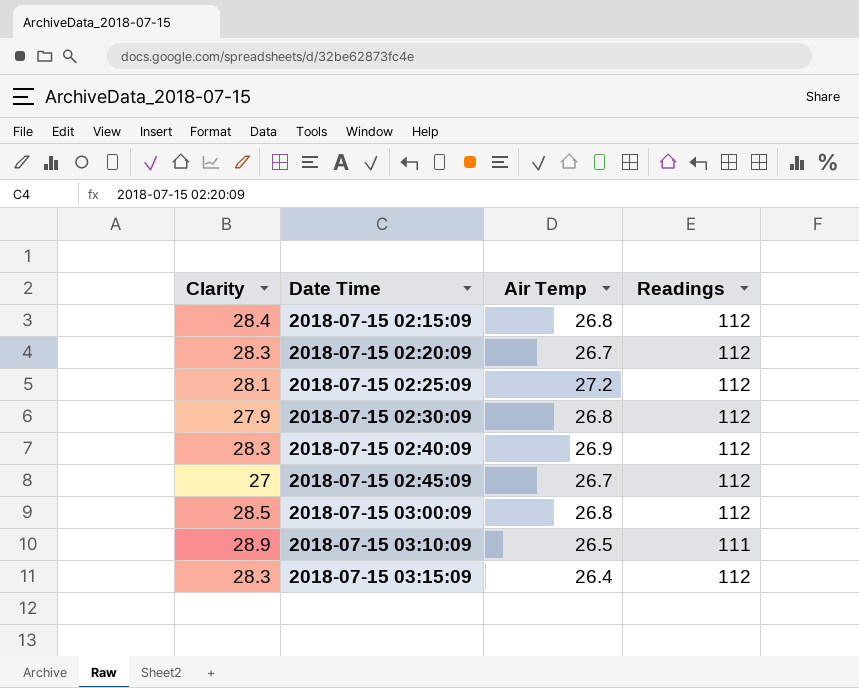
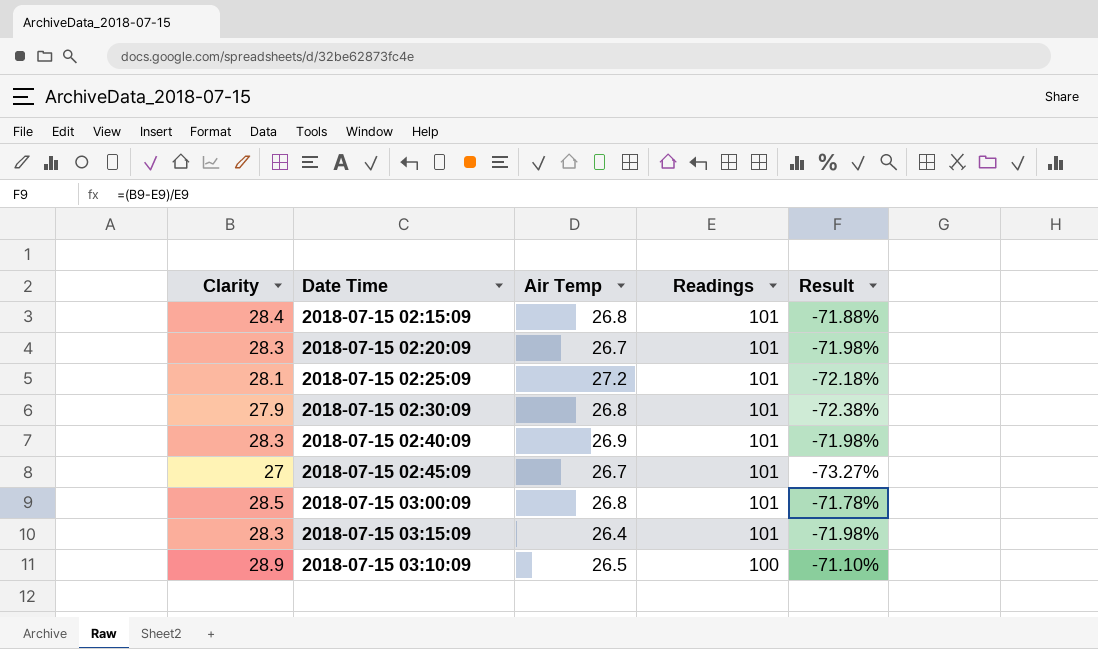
row order: Date Time ascending -> Readings descending
column Result | formula: none -> ([Clarity] - [Readings]) / [Readings]
2018-07-15 02:15:09 | Readings: 112 -> 101
2018-07-15 02:20:09 | Readings: 112 -> 101
2018-07-15 02:25:09 | Readings: 112 -> 101
2018-07-15 02:30:09 | Readings: 112 -> 101
2018-07-15 02:40:09 | Readings: 112 -> 101
2018-07-15 02:45:09 | Readings: 112 -> 101
2018-07-15 03:00:09 | Readings: 112 -> 101
2018-07-15 03:15:09 | Readings: 112 -> 101
2018-07-15 03:10:09 | Readings: 111 -> 100

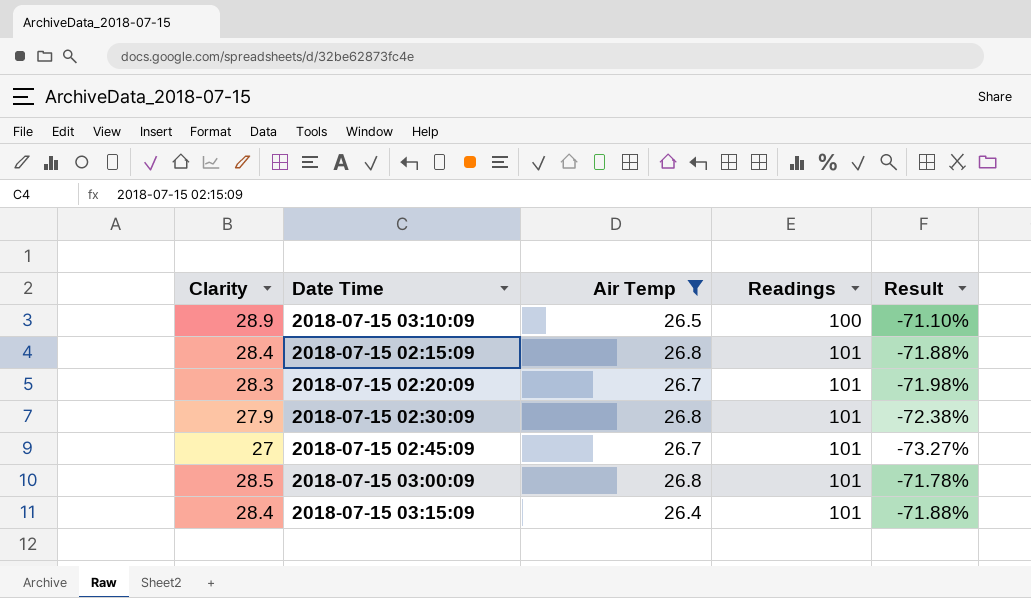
filter: none -> Air Temp <= 26.8
row order: Readings descending -> Readings ascending
2018-07-15 03:15:09 | Clarity: 28.3 -> 28.4
2018-07-15 03:15:09 | Result: -71.98% -> -71.88%

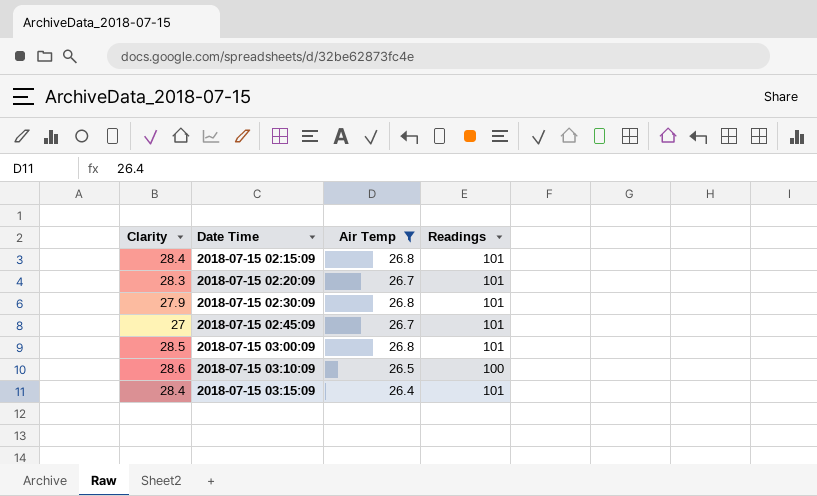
row order: Readings ascending -> Date Time ascending
column Result | formula: ([Clarity] - [Readings]) / [Readings] -> none
2018-07-15 03:10:09 | Clarity: 28.9 -> 28.6

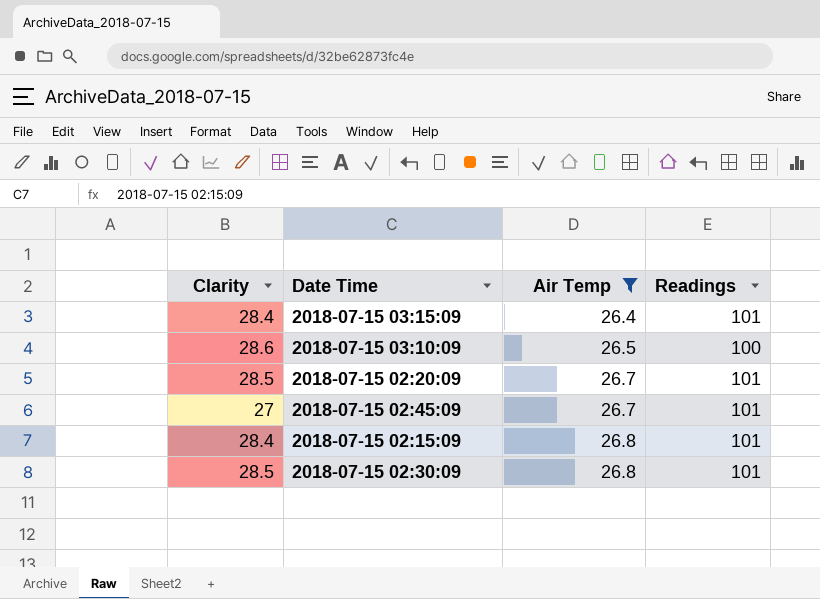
row order: Date Time ascending -> Air Temp ascending
row 2018-07-15 03:00:09: 28.5 | 26.8 | 101 -> none
2018-07-15 02:20:09 | Clarity: 28.3 -> 28.5
2018-07-15 02:30:09 | Clarity: 27.9 -> 28.5

